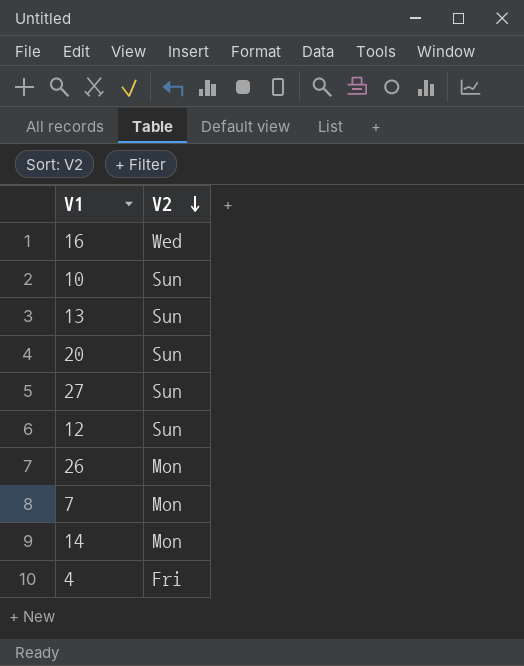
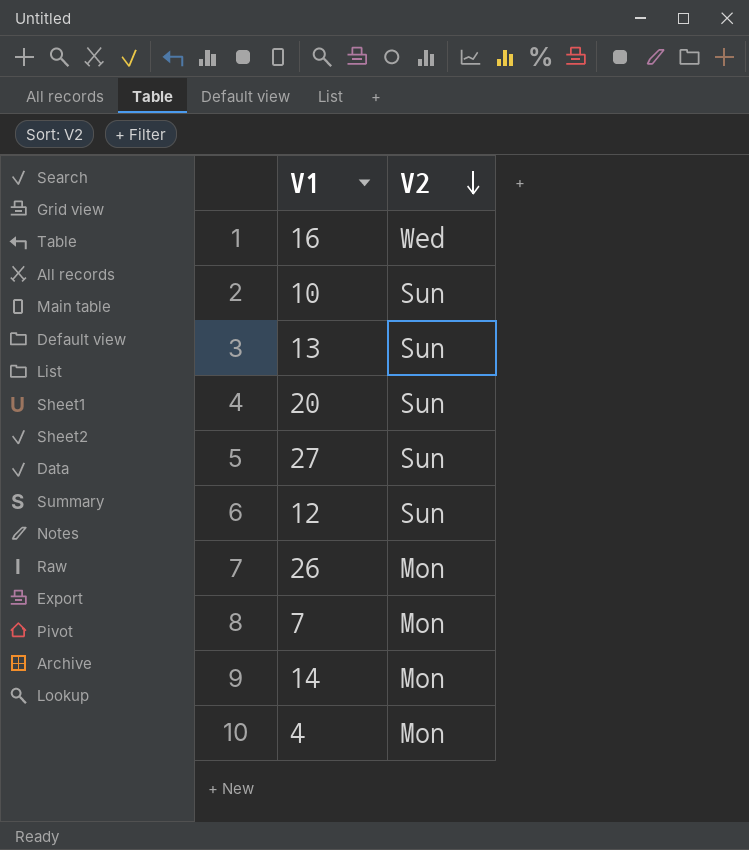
4 | V2: Fri -> Mon

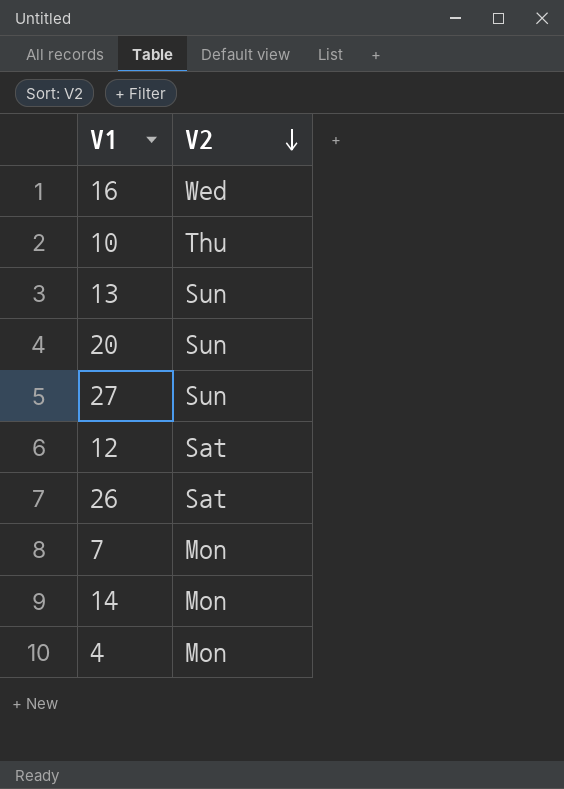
10 | V2: Sun -> Thu
12 | V2: Sun -> Sat
26 | V2: Mon -> Sat

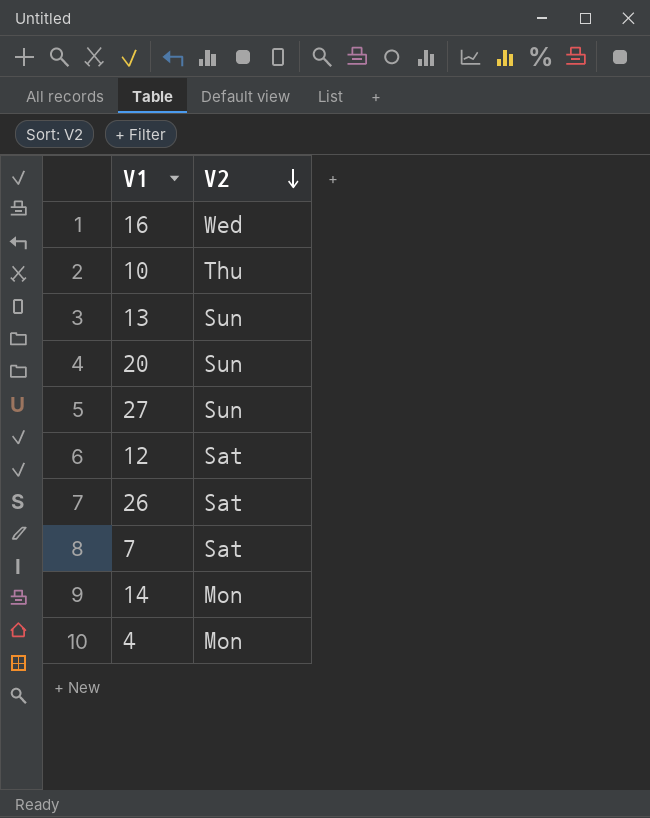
7 | V2: Mon -> Sat

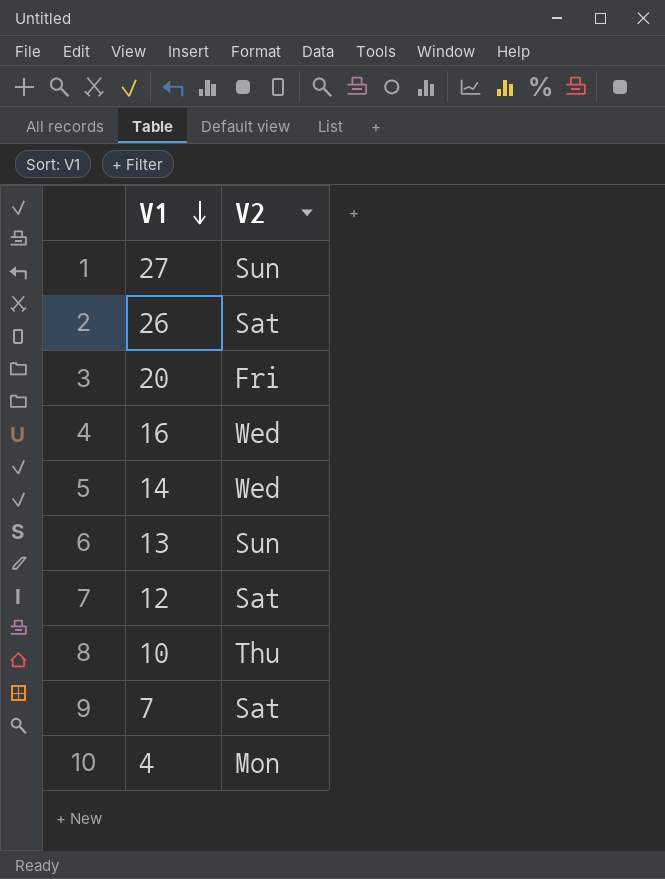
row order: V2 descending -> V1 descending
20 | V2: Sun -> Fri
14 | V2: Mon -> Wed

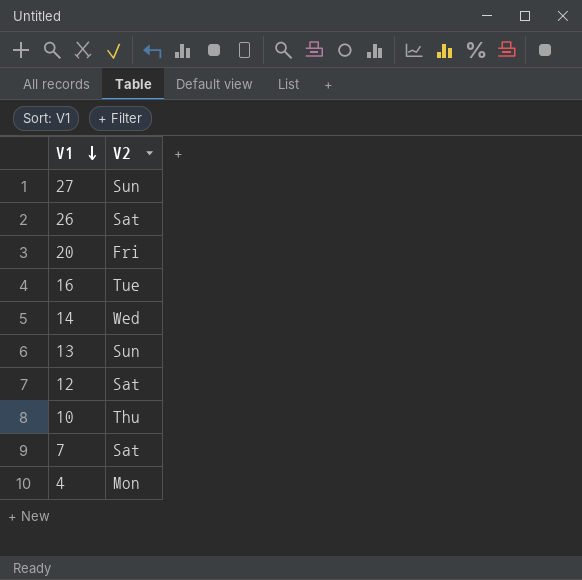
16 | V2: Wed -> Tue

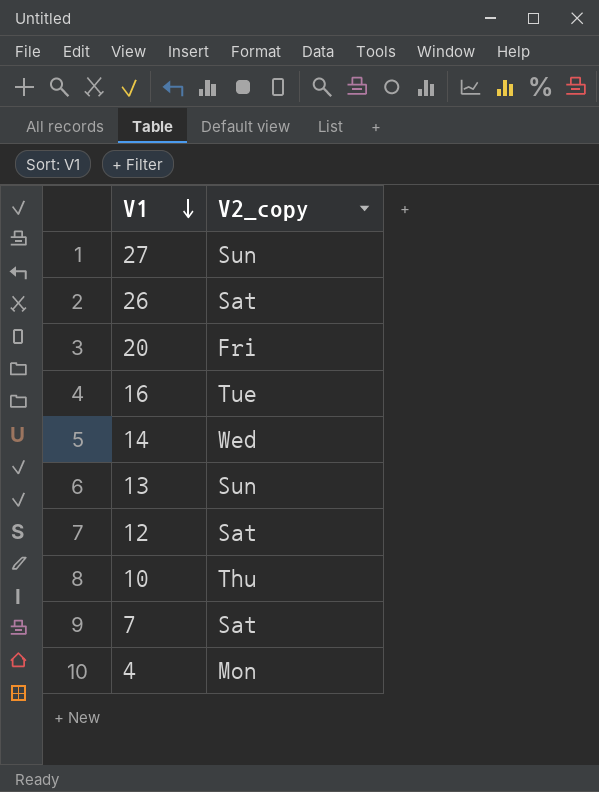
column name: V2 -> V2_copy

